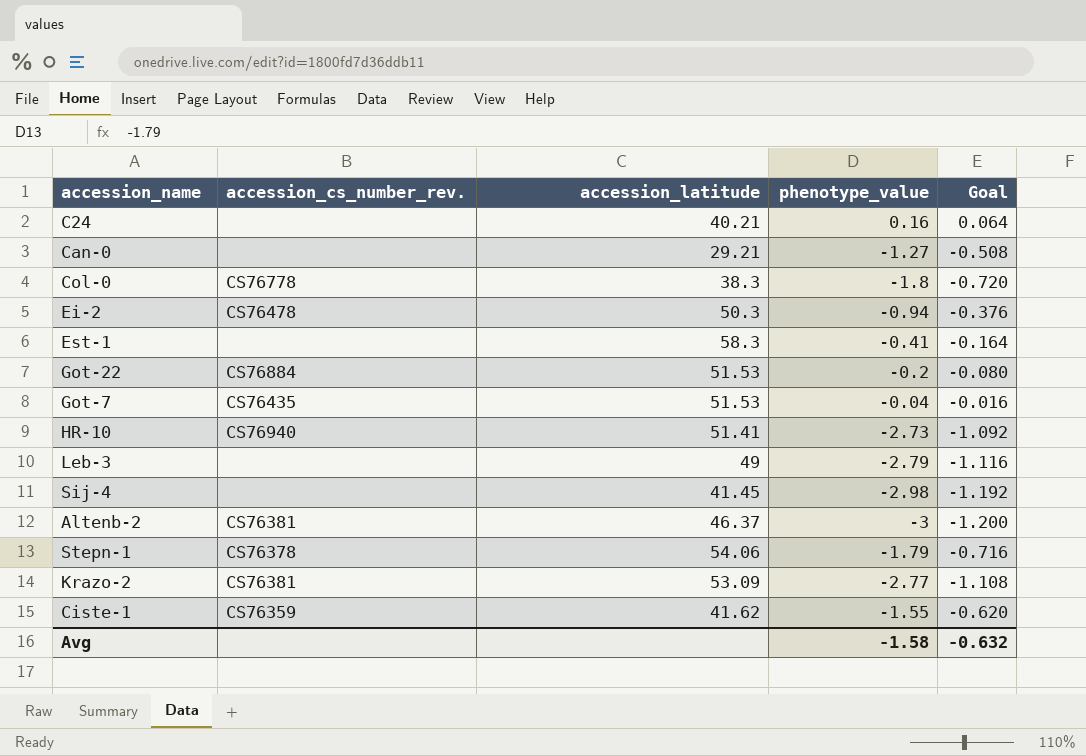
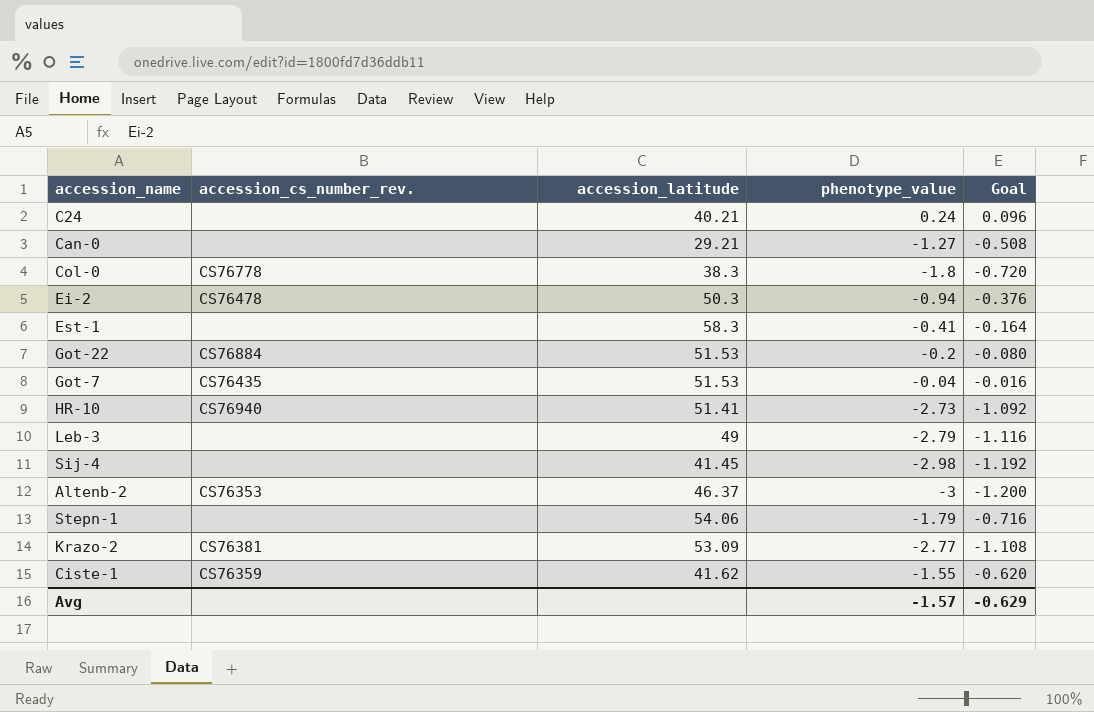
C24 | phenotype_value: 0.16 -> 0.24
C24 | Goal: 0.064 -> 0.096
Altenb-2 | accession_cs_number_rev.: CS76381 -> CS76353
Stepn-1 | accession_cs_number_rev.: CS76378 -> none
Avg | phenotype_value: -1.58 -> -1.57
Avg | Goal: -0.632 -> -0.629

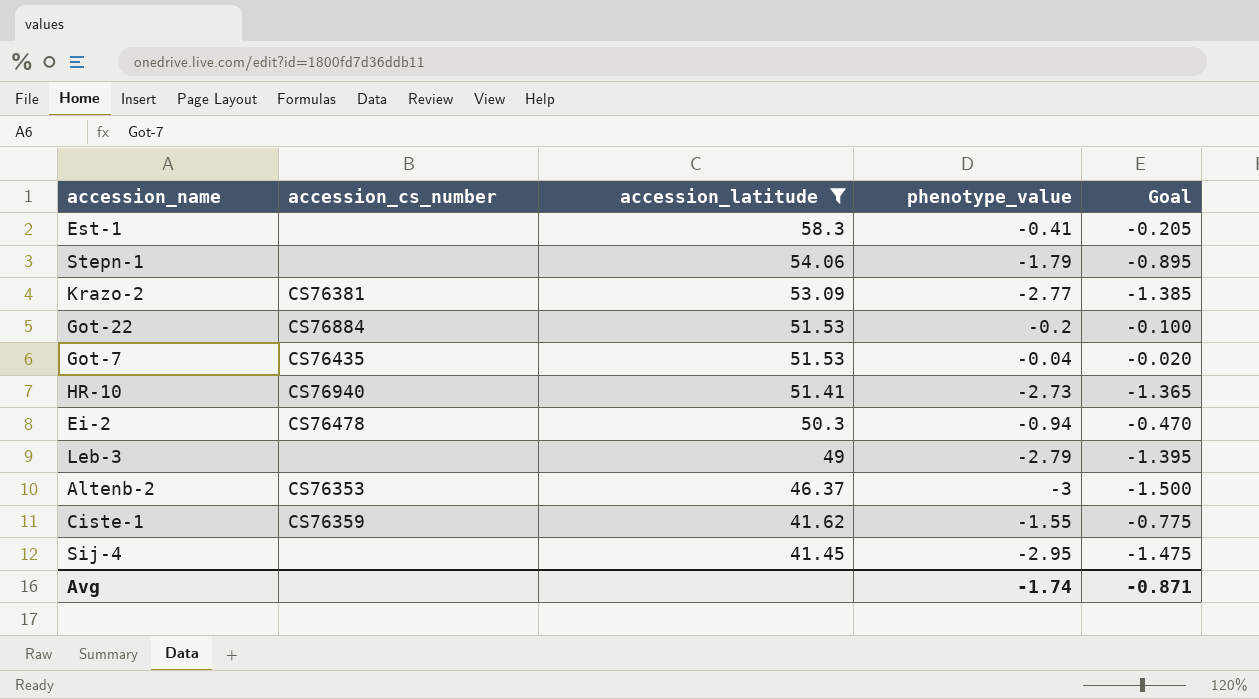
filter: none -> accession_latitude >= 41.45
row order: none -> accession_latitude descending
column name: accession_cs_number_rev. -> accession_cs_number
column Goal | formula: [phenotype_value] * 0.4 -> [phenotype_value] * 0.5
Sij-4 | phenotype_value: -2.98 -> -2.95
Avg | phenotype_value: -1.57 -> -1.74
Avg | Goal: -0.629 -> -0.871

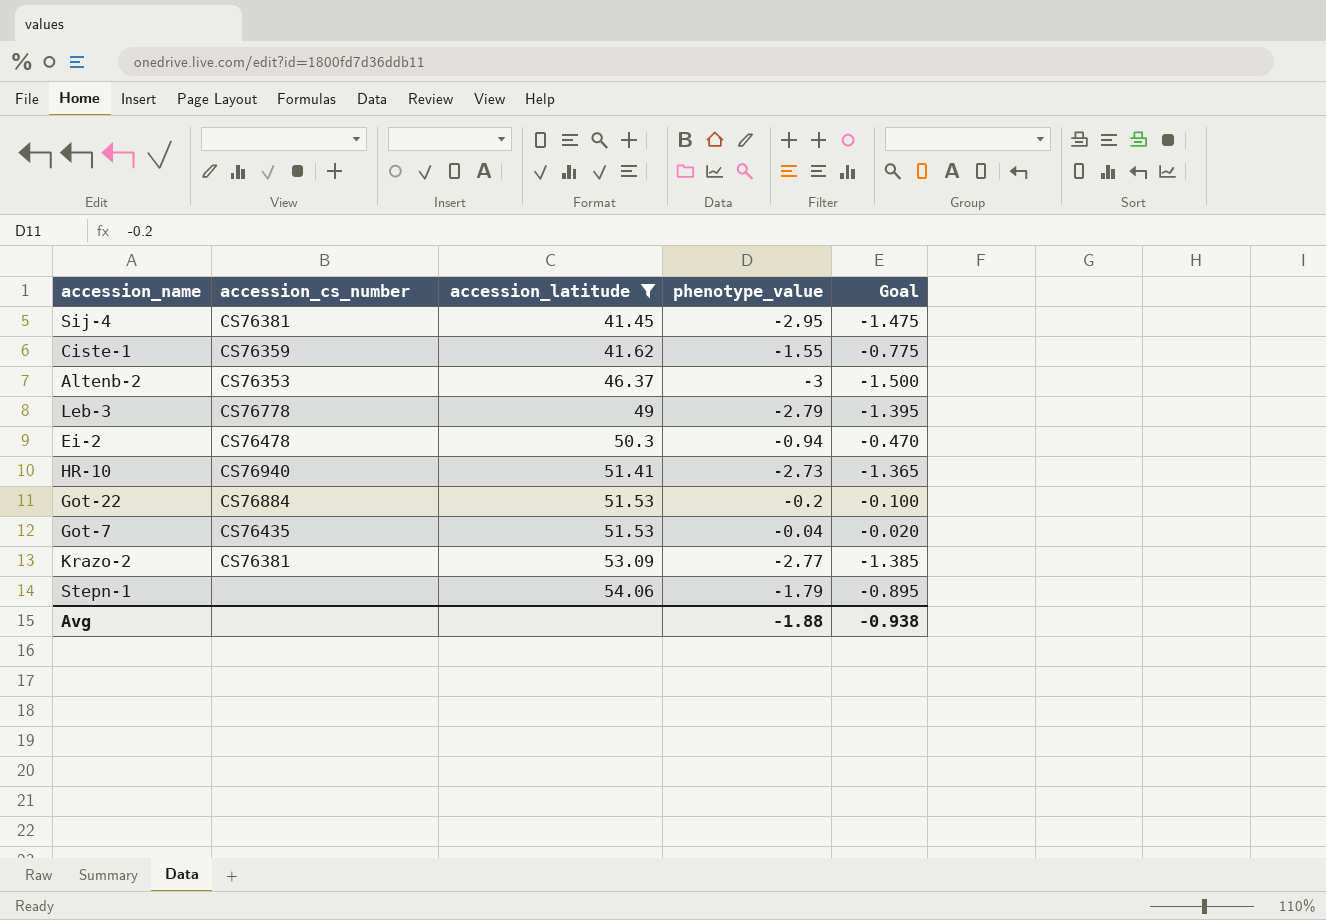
row order: accession_latitude descending -> accession_latitude ascending
row Est-1: none | 58.3 | -0.41 | -0.205 -> none
Sij-4 | accession_cs_number: none -> CS76381
Leb-3 | accession_cs_number: none -> CS76778
Avg | phenotype_value: -1.74 -> -1.88
Avg | Goal: -0.871 -> -0.938

